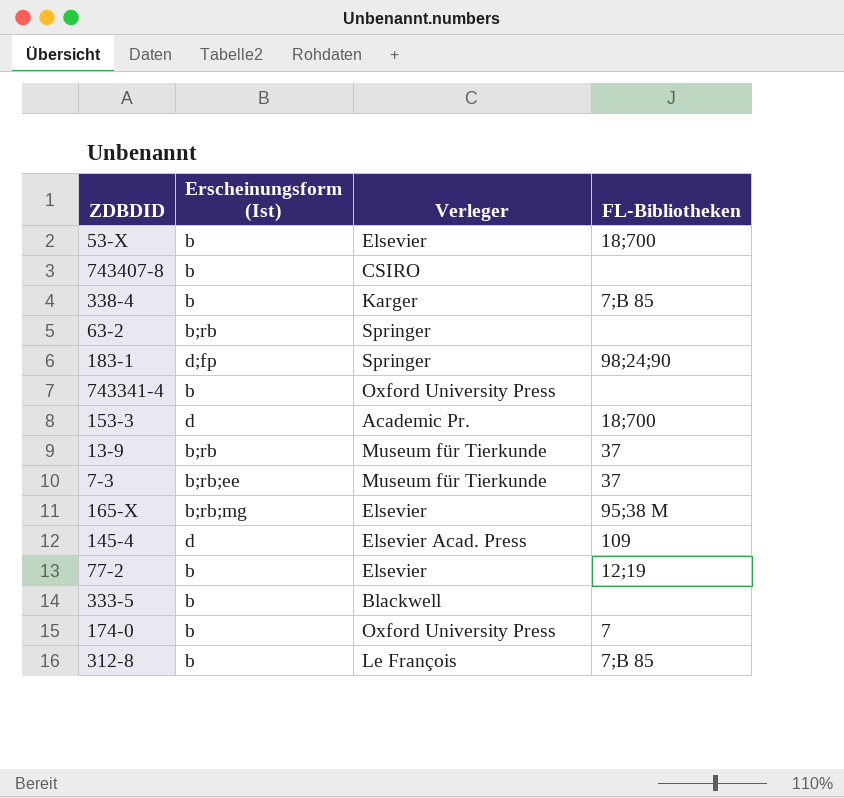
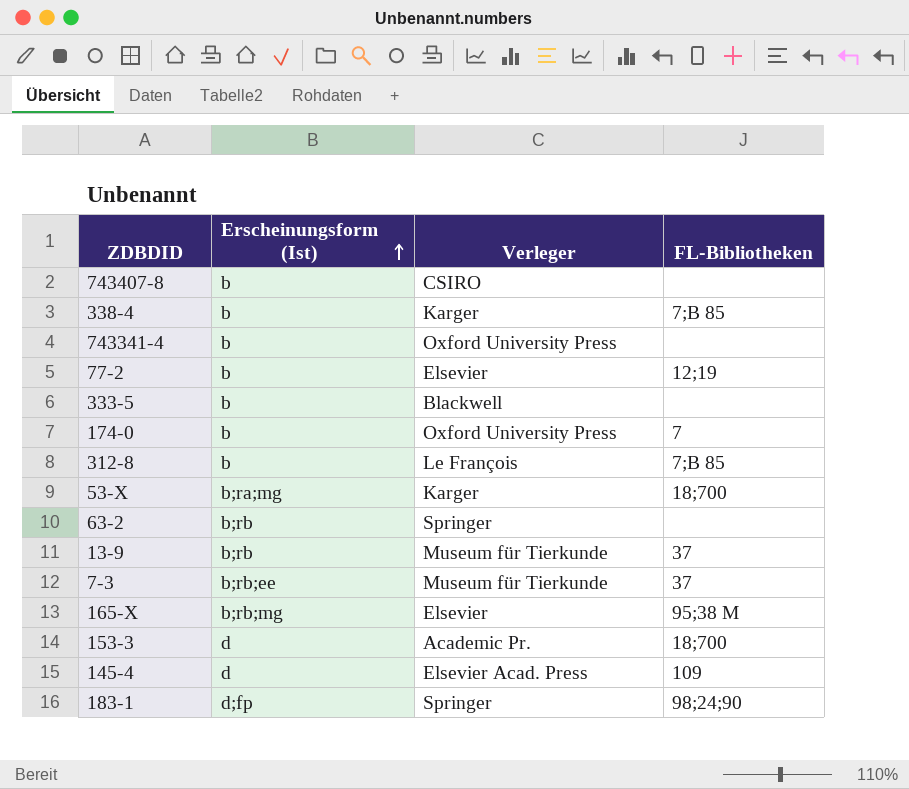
row order: none -> Erscheinungsform (Ist) ascending
53-X | Erscheinungsform (Ist): b -> b;ra;mg
53-X | Verleger: Elsevier -> Karger

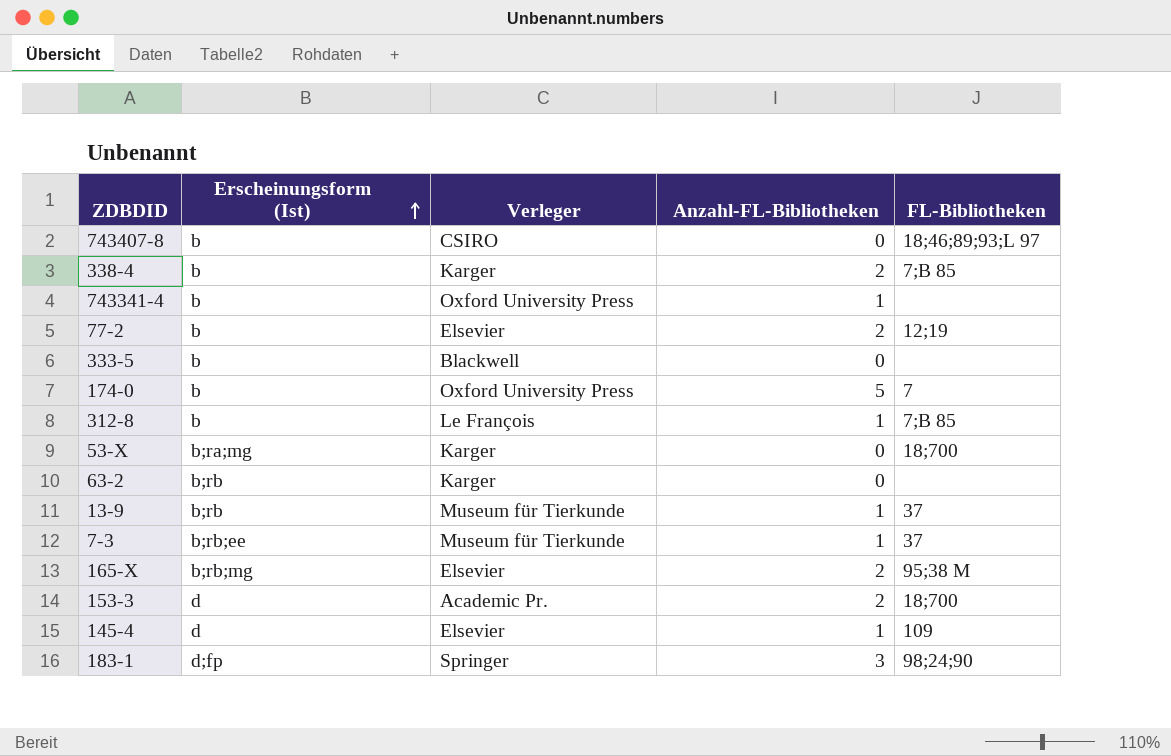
column Anzahl-FL-Bibliotheken | position: none -> 4
743407-8 | FL-Bibliotheken: none -> 18;46;89;93;L 97
63-2 | Verleger: Springer -> Karger
145-4 | Verleger: Elsevier Acad. Press -> Elsevier

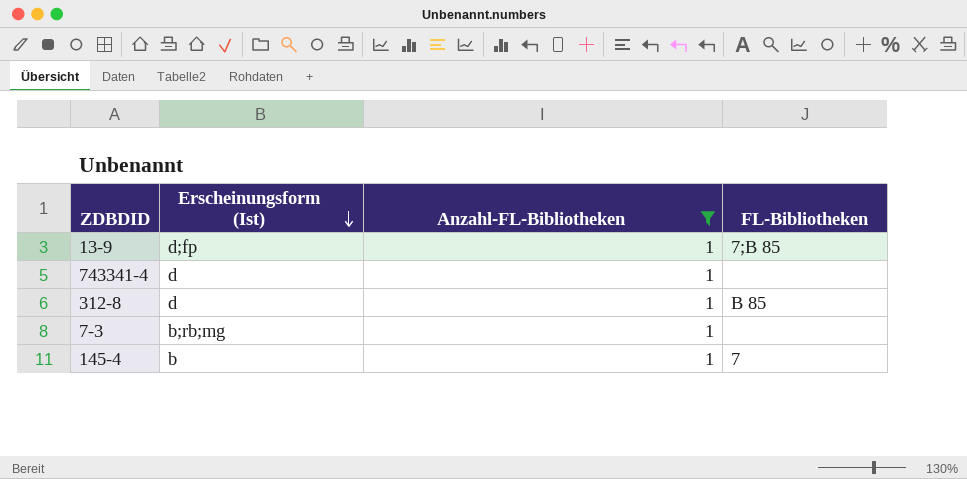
filter: none -> Anzahl-FL-Bibliotheken = 1
row order: Erscheinungsform (Ist) ascending -> Erscheinungsform (Ist) descending
column Verleger | position: 3 -> none
13-9 | Erscheinungsform (Ist): b;rb -> d;fp
13-9 | FL-Bibliotheken: 37 -> 7;B 85
743341-4 | Erscheinungsform (Ist): b -> d
312-8 | Erscheinungsform (Ist): b -> d
312-8 | FL-Bibliotheken: 7;B 85 -> B 85
7-3 | Erscheinungsform (Ist): b;rb;ee -> b;rb;mg
7-3 | FL-Bibliotheken: 37 -> none
145-4 | Erscheinungsform (Ist): d -> b
145-4 | FL-Bibliotheken: 109 -> 7

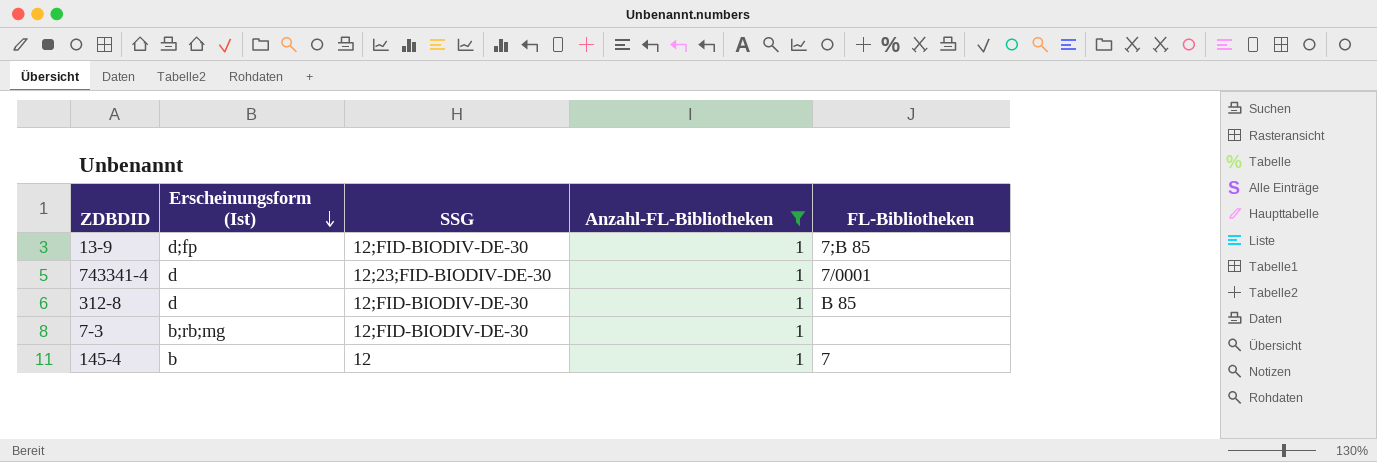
column SSG | position: none -> 3
743341-4 | FL-Bibliotheken: none -> 7/0001

